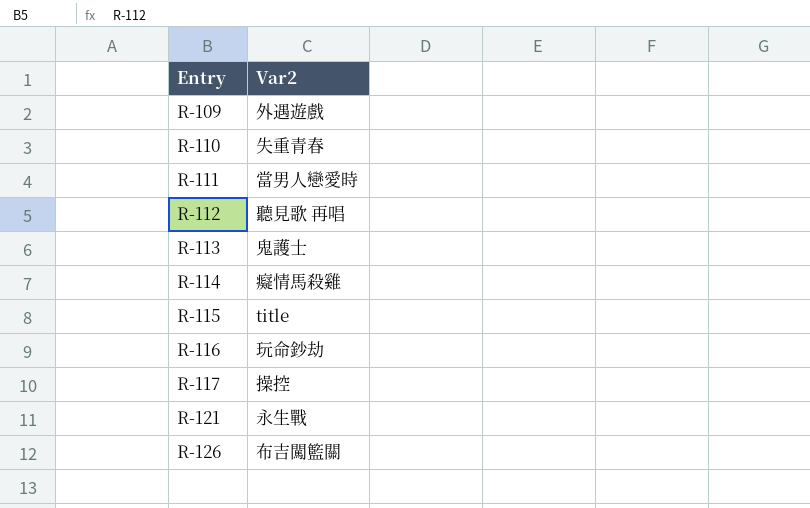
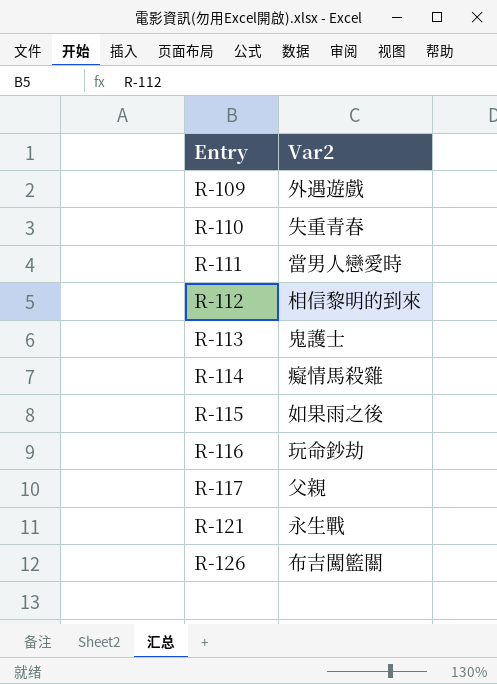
R-112 | Var2: 聽見歌 再唱 -> 相信黎明的到來
R-115 | Var2: title -> 如果雨之後
R-117 | Var2: 操控 -> 父親

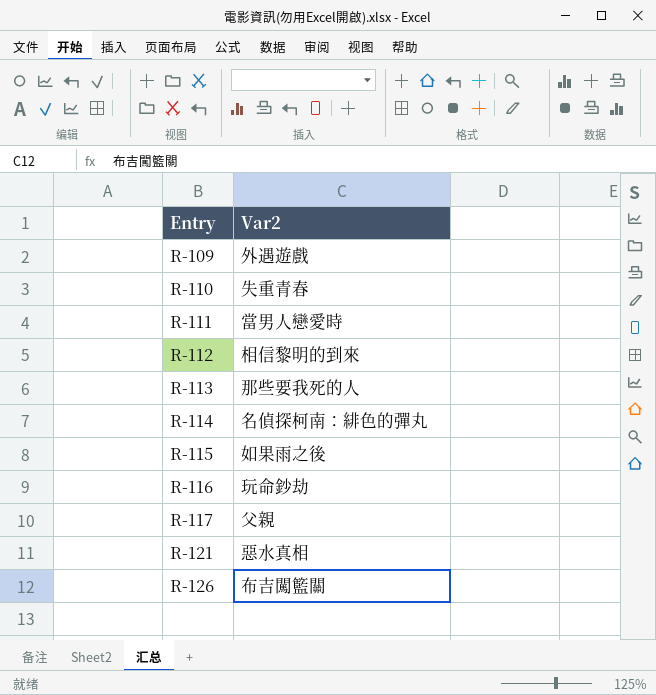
R-113 | Var2: 鬼護士 -> 那些要我死的人
R-114 | Var2: 癡情馬殺雞 -> 名偵探柯南：緋色的彈丸
R-121 | Var2: 永生戰 -> 惡水真相

